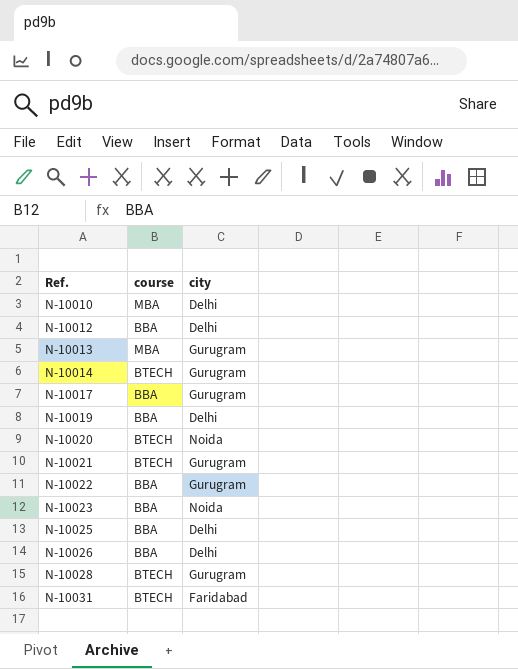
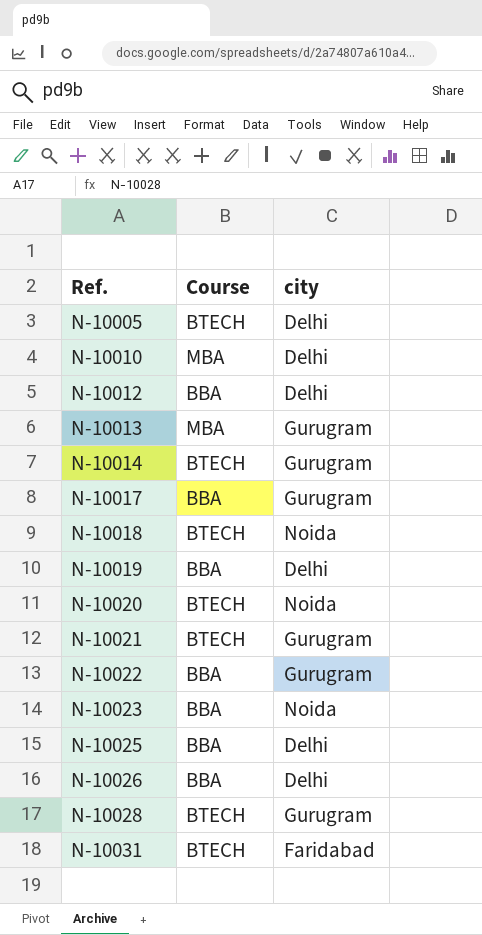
column name: course -> Course
row N-10005: none -> BTECH | Delhi
row N-10018: none -> BTECH | Noida

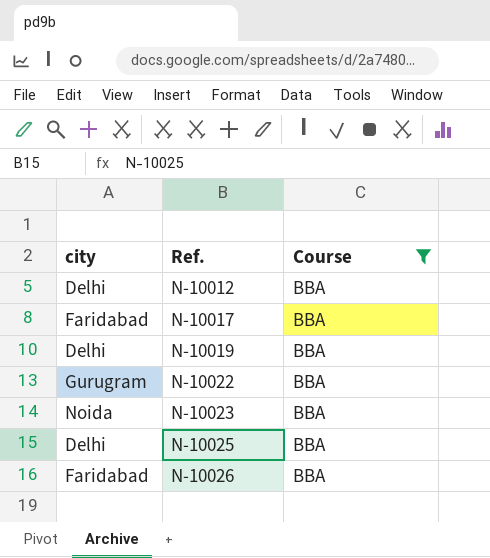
filter: none -> Course = BBA
column city | position: 3 -> 1
N-10017 | city: Gurugram -> Faridabad
N-10026 | city: Delhi -> Faridabad

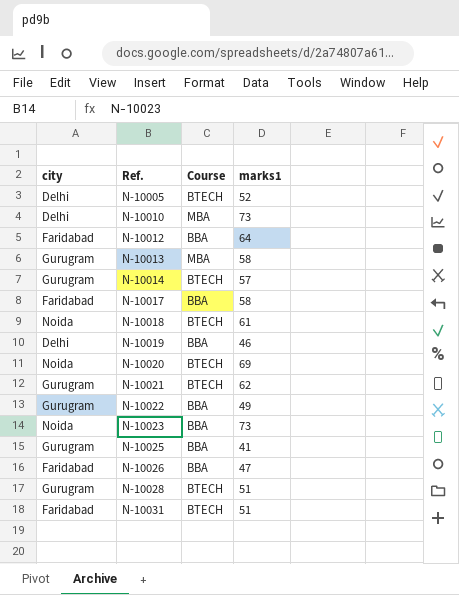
filter: Course = BBA -> none
column marks1 | position: none -> 4
N-10012 | city: Delhi -> Faridabad
N-10025 | city: Delhi -> Gurugram

